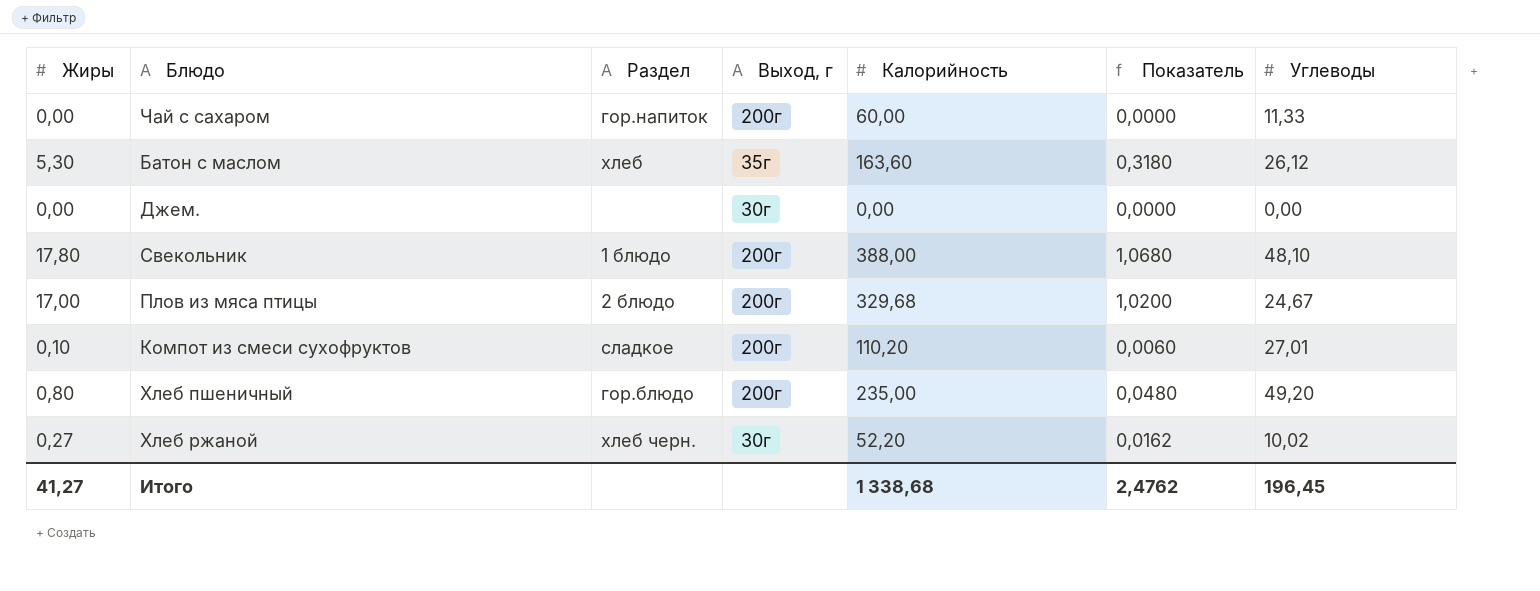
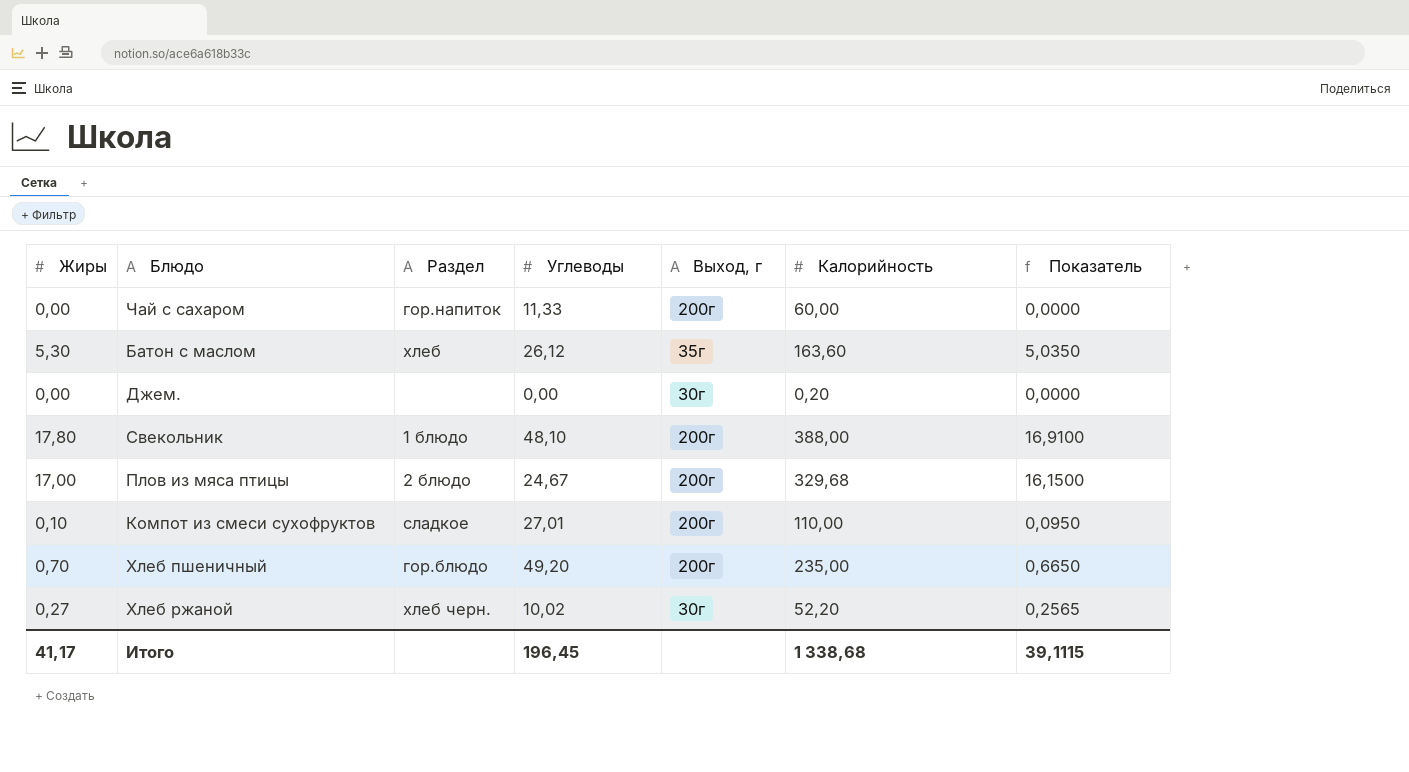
column Углеводы | position: 7 -> 4
column Показатель | formula: [Жиры] * 0,06 -> [Жиры] * 0,95
Джем. | Калорийность: 0,00 -> 0,20
Компот из смеси сухофруктов | Калорийность: 110,20 -> 110,00
Хлеб пшеничный | Жиры: 0,80 -> 0,70
Итого | Жиры: 41,27 -> 41,17
Итого | Показатель: 2,4762 -> 39,1115

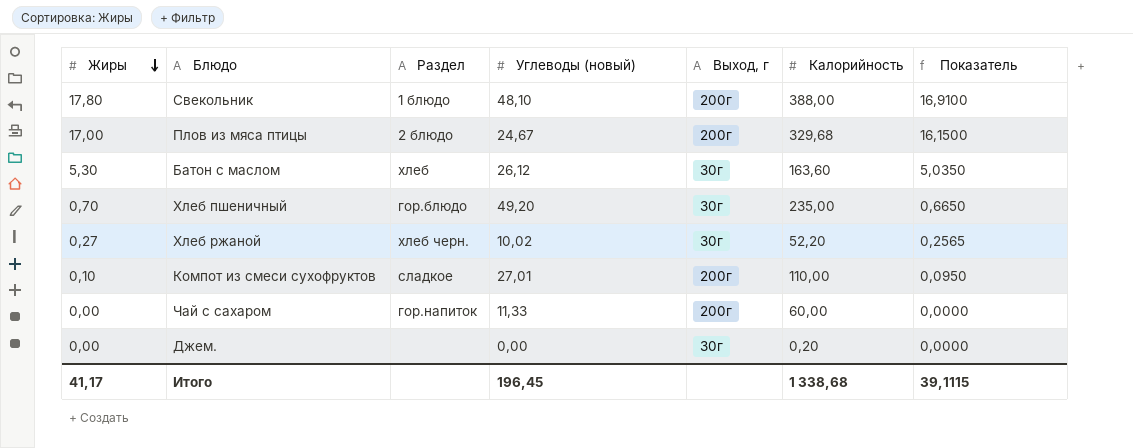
row order: none -> Жиры descending
column name: Углеводы -> Углеводы (новый)
Батон с маслом | Выход, г: 35г -> 30г
Хлеб пшеничный | Выход, г: 200г -> 30г

